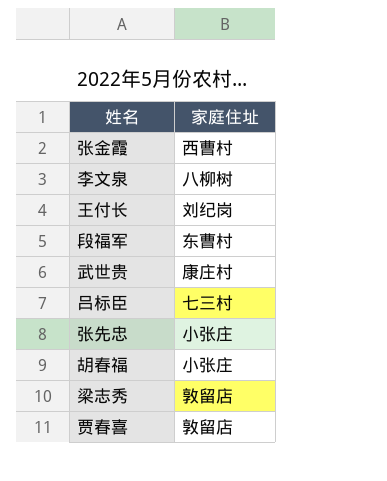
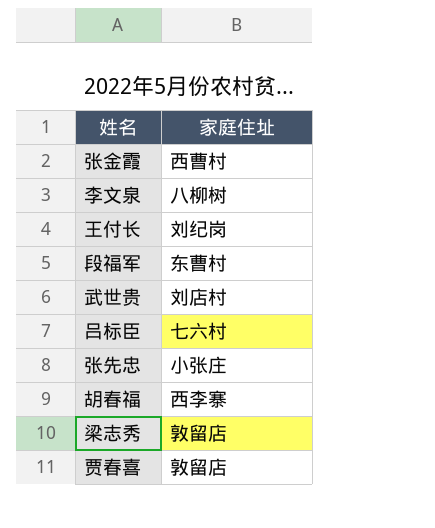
武世贵 | 家庭住址: 康庄村 -> 刘店村
吕标臣 | 家庭住址: 七三村 -> 七六村
胡春福 | 家庭住址: 小张庄 -> 西李寨

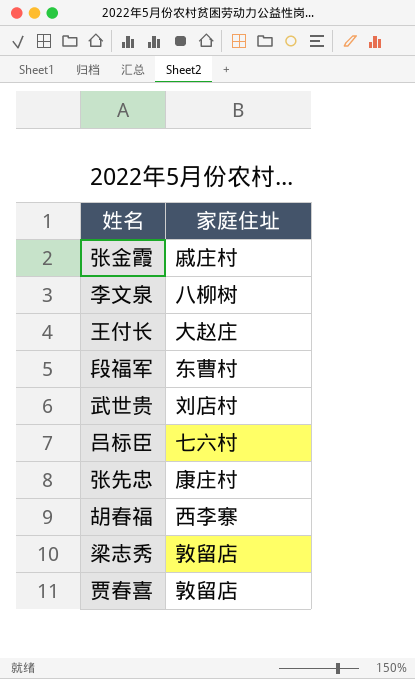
张金霞 | 家庭住址: 西曹村 -> 戚庄村
王付长 | 家庭住址: 刘纪岗 -> 大赵庄
张先忠 | 家庭住址: 小张庄 -> 康庄村

